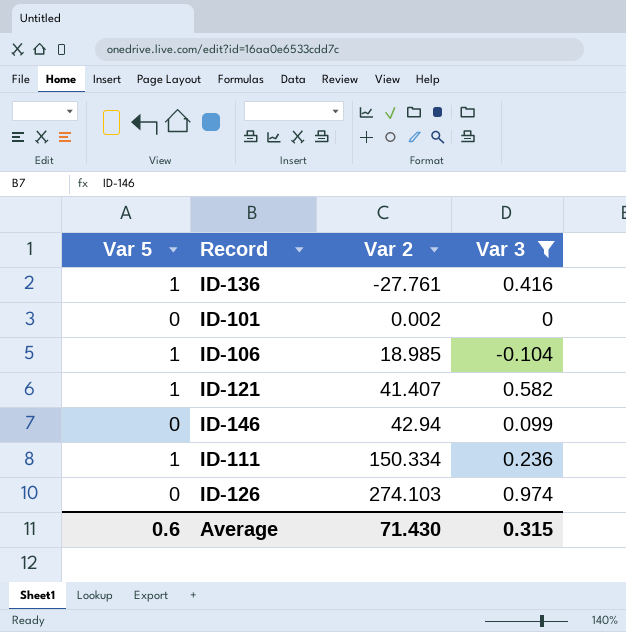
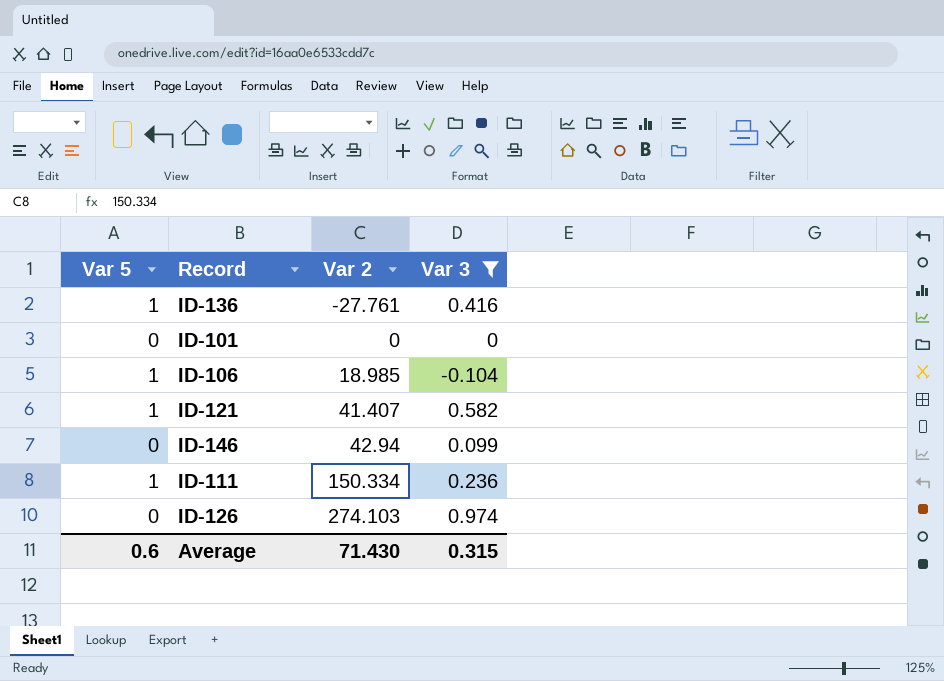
ID-101 | Var 2: 0.002 -> 0

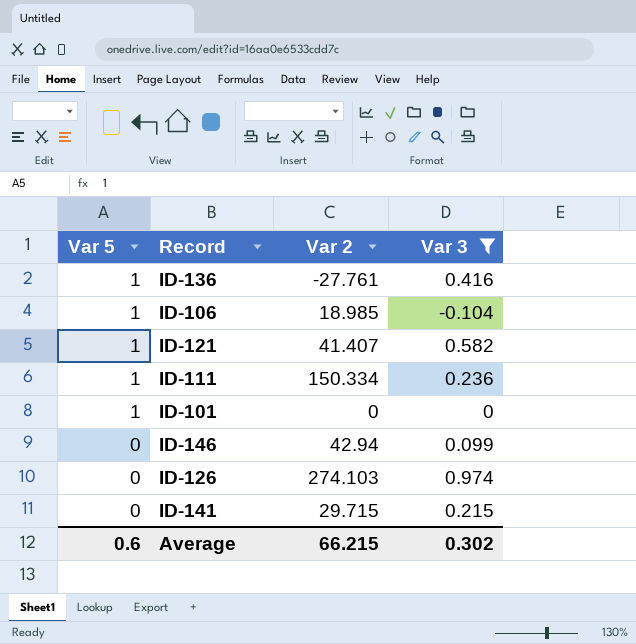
row order: Var 2 ascending -> Var 5 descending
ID-101 | Var 5: 0 -> 1
row ID-141: none -> 0 | 29.715 | 0.215
Average | Var 2: 71.430 -> 66.215
Average | Var 3: 0.315 -> 0.302

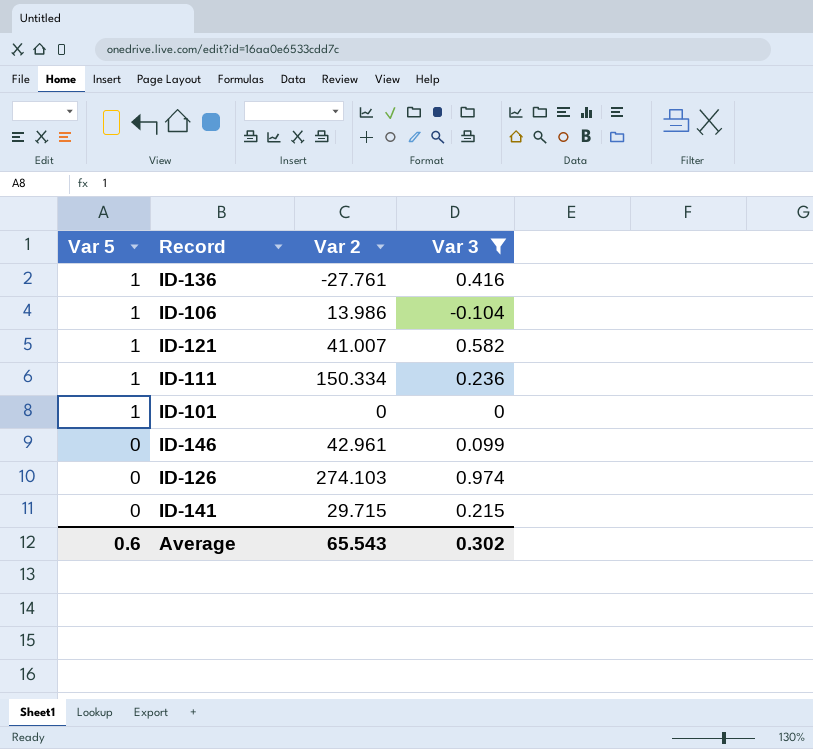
ID-106 | Var 2: 18.985 -> 13.986
ID-121 | Var 2: 41.407 -> 41.007
ID-146 | Var 2: 42.94 -> 42.961
Average | Var 2: 66.215 -> 65.543

